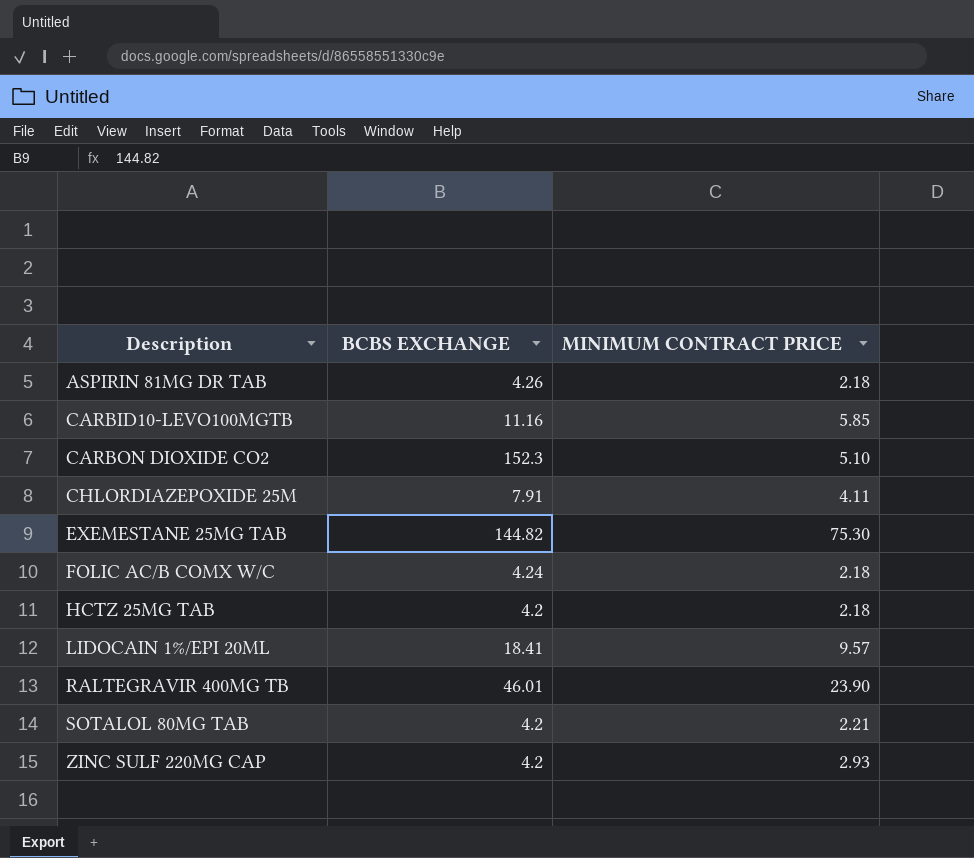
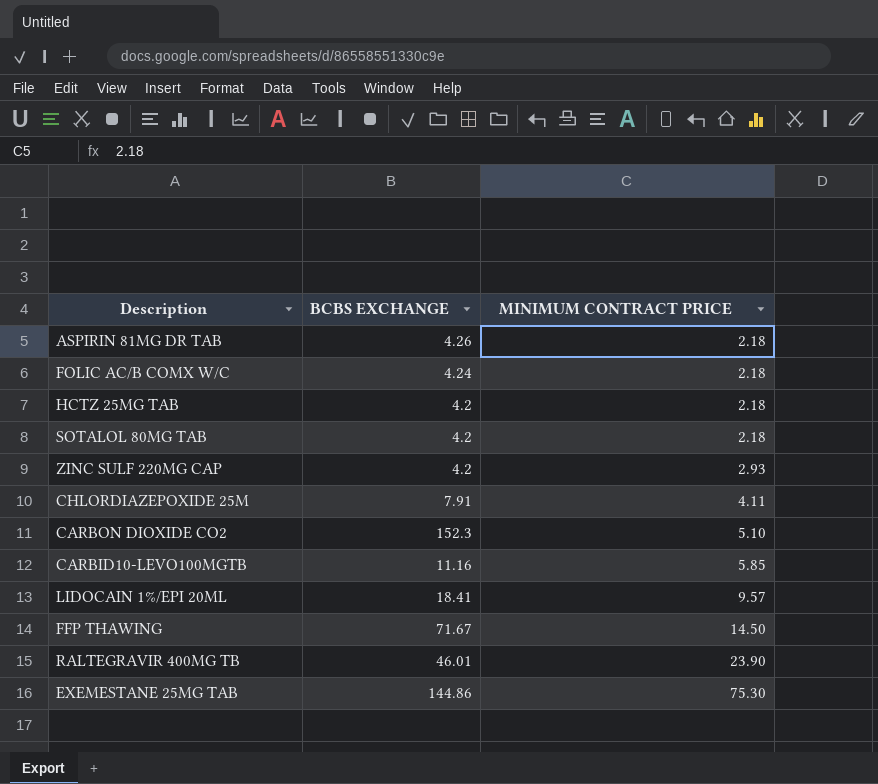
row order: Description ascending -> MINIMUM CONTRACT PRICE ascending
SOTALOL 80MG TAB | MINIMUM CONTRACT PRICE: 2.21 -> 2.18
row FFP THAWING: none -> 71.67 | 14.50
EXEMESTANE 25MG TAB | BCBS EXCHANGE: 144.82 -> 144.86

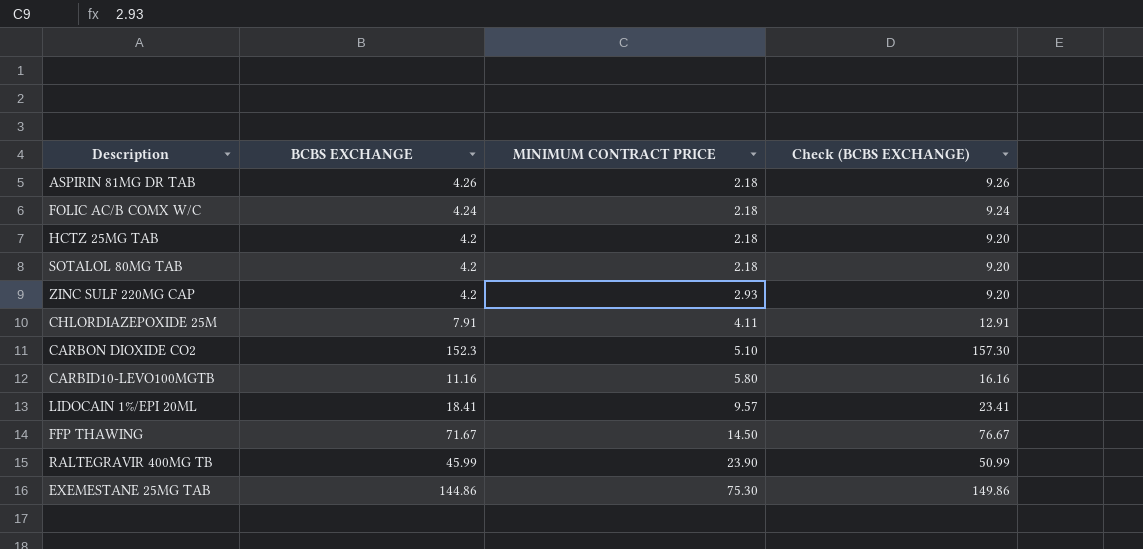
column Check (BCBS EXCHANGE) | formula: none -> [BCBS EXCHANGE] + 5
CARBID10-LEVO100MGTB | MINIMUM CONTRACT PRICE: 5.85 -> 5.80
RALTEGRAVIR 400MG TB | BCBS EXCHANGE: 46.01 -> 45.99

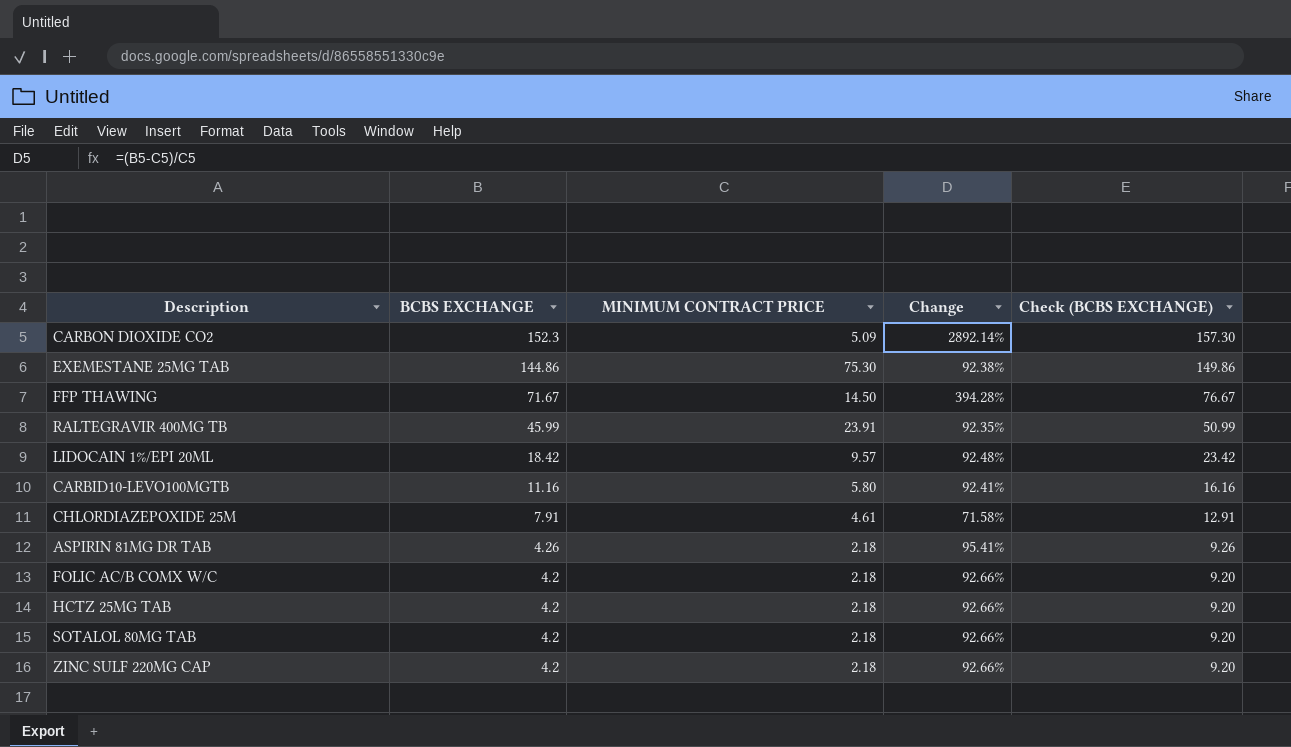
row order: MINIMUM CONTRACT PRICE ascending -> BCBS EXCHANGE descending
column Change | formula: none -> ([BCBS EXCHANGE] - [MINIMUM CONTRACT PRICE]) / [MINIMUM CONTRACT PRICE]
CARBON DIOXIDE CO2 | MINIMUM CONTRACT PRICE: 5.10 -> 5.09
RALTEGRAVIR 400MG TB | MINIMUM CONTRACT PRICE: 23.90 -> 23.91
LIDOCAIN 1%/EPI 20ML | BCBS EXCHANGE: 18.41 -> 18.42
LIDOCAIN 1%/EPI 20ML | Check (BCBS EXCHANGE): 23.41 -> 23.42
CHLORDIAZEPOXIDE 25M | MINIMUM CONTRACT PRICE: 4.11 -> 4.61
FOLIC AC/B COMX W/C | BCBS EXCHANGE: 4.24 -> 4.2
FOLIC AC/B COMX W/C | Check (BCBS EXCHANGE): 9.24 -> 9.20
ZINC SULF 220MG CAP | MINIMUM CONTRACT PRICE: 2.93 -> 2.18

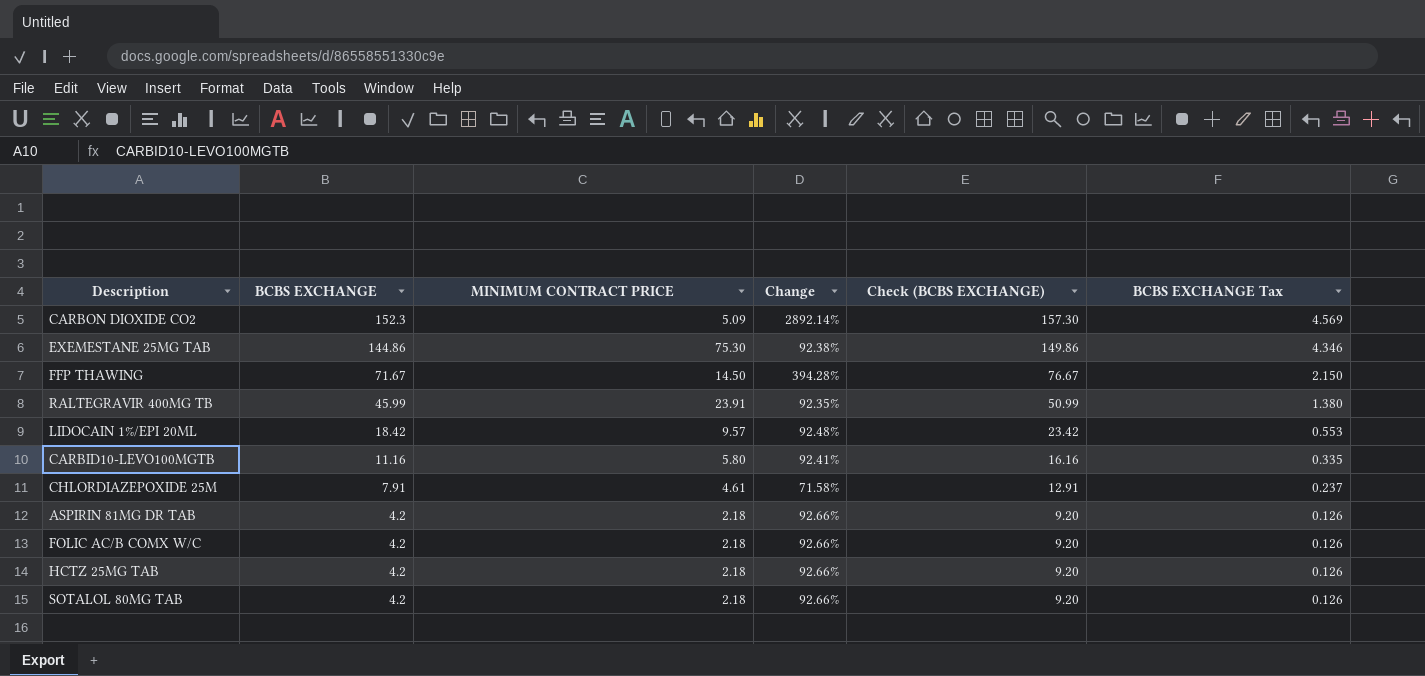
column BCBS EXCHANGE Tax | formula: none -> [BCBS EXCHANGE] * 0.03
row ZINC SULF 220MG CAP: 4.2 | 2.18 | 92.66% | 9.20 -> none
ASPIRIN 81MG DR TAB | BCBS EXCHANGE: 4.26 -> 4.2
ASPIRIN 81MG DR TAB | Change: 95.41% -> 92.66%
ASPIRIN 81MG DR TAB | Check (BCBS EXCHANGE): 9.26 -> 9.20

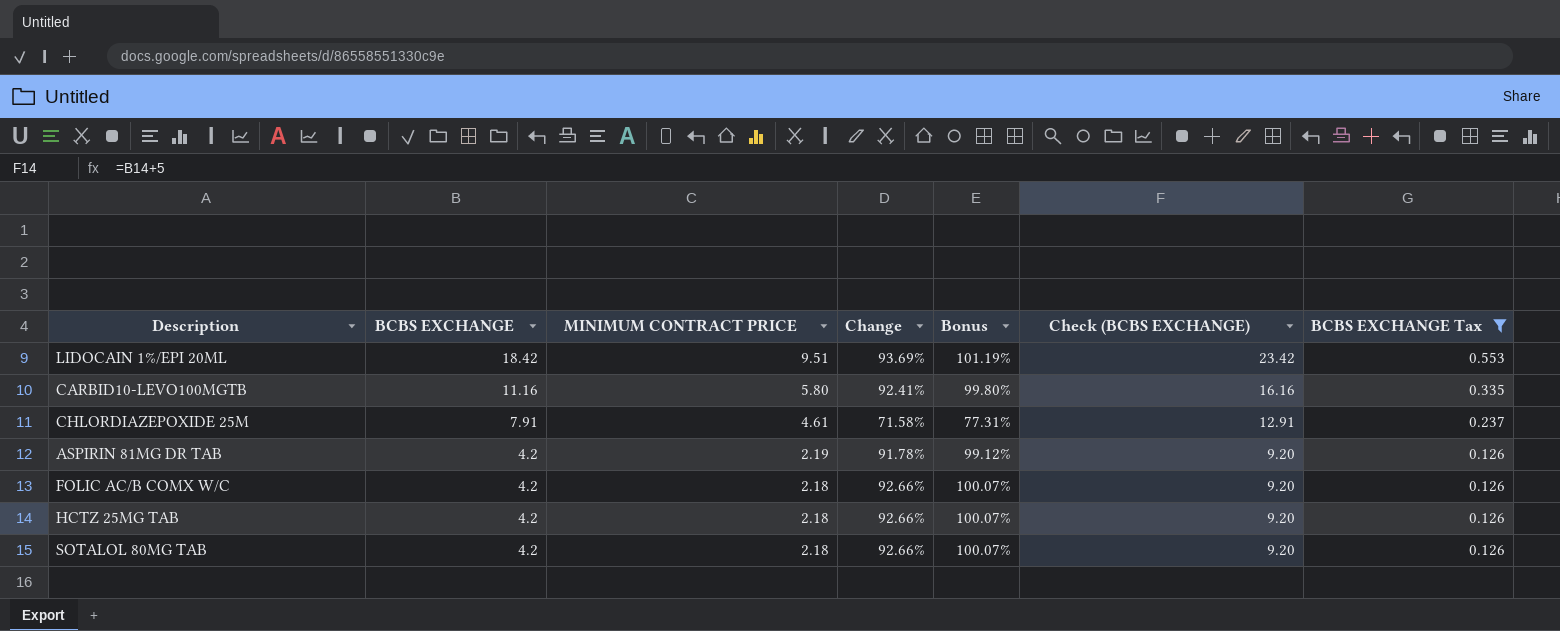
filter: none -> BCBS EXCHANGE Tax <= 0.553
column Bonus | formula: none -> [Change] * 1.08
LIDOCAIN 1%/EPI 20ML | MINIMUM CONTRACT PRICE: 9.57 -> 9.51
LIDOCAIN 1%/EPI 20ML | Change: 92.48% -> 93.69%
ASPIRIN 81MG DR TAB | MINIMUM CONTRACT PRICE: 2.18 -> 2.19
ASPIRIN 81MG DR TAB | Change: 92.66% -> 91.78%

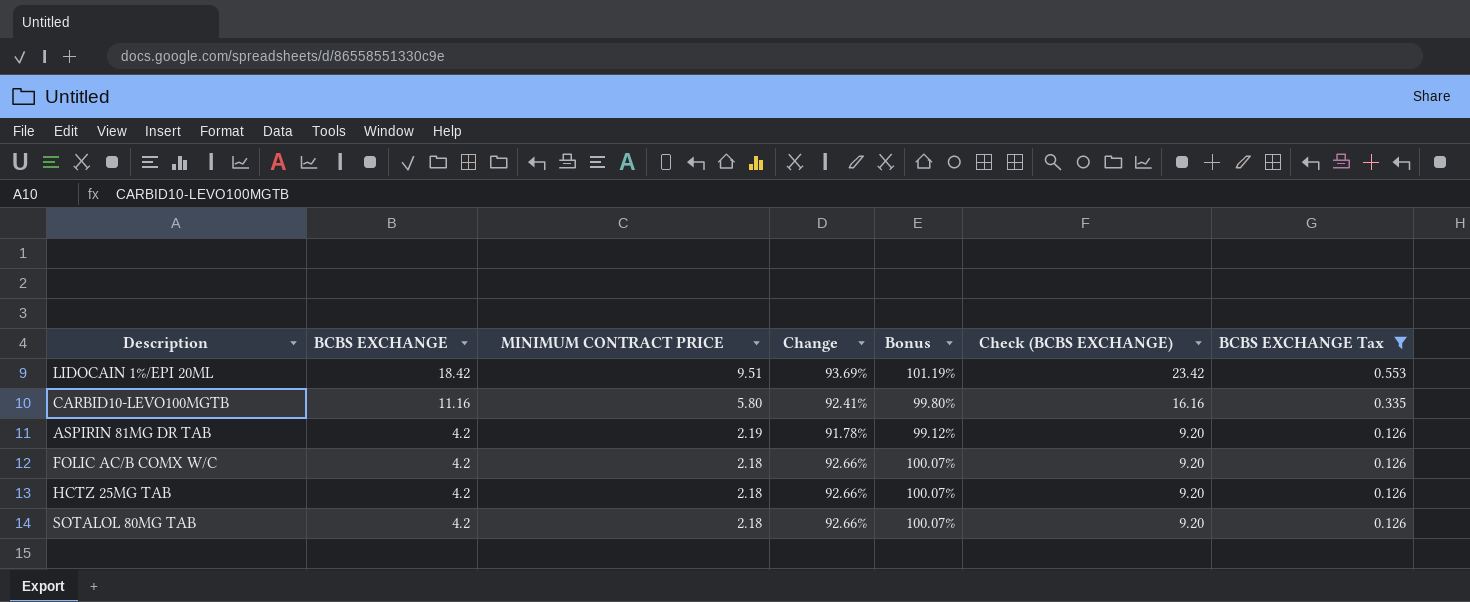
row CHLORDIAZEPOXIDE 25M: 7.91 | 4.61 | 71.58% | 77.31% | 12.91 | 0.237 -> none

